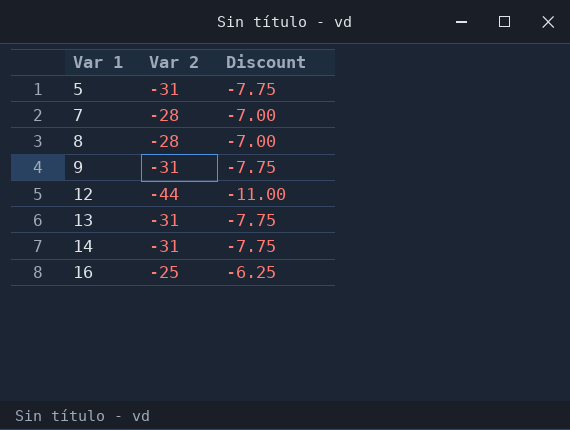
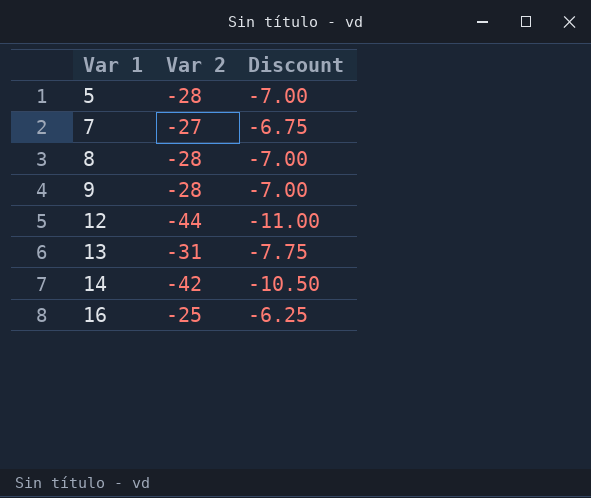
5 | Var 2: -31 -> -28
5 | Discount: -7.75 -> -7.00
7 | Var 2: -28 -> -27
7 | Discount: -7.00 -> -6.75
9 | Var 2: -31 -> -28
9 | Discount: -7.75 -> -7.00
14 | Var 2: -31 -> -42
14 | Discount: -7.75 -> -10.50

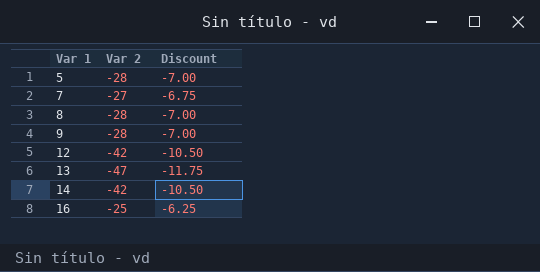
12 | Var 2: -44 -> -42
12 | Discount: -11.00 -> -10.50
13 | Var 2: -31 -> -47
13 | Discount: -7.75 -> -11.75

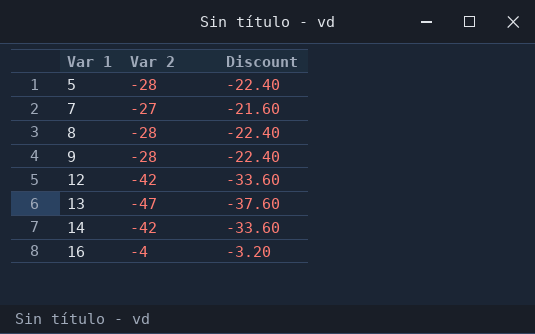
column Discount | formula: [Var 2] * 0.25 -> [Var 2] * 0.8
16 | Var 2: -25 -> -4

